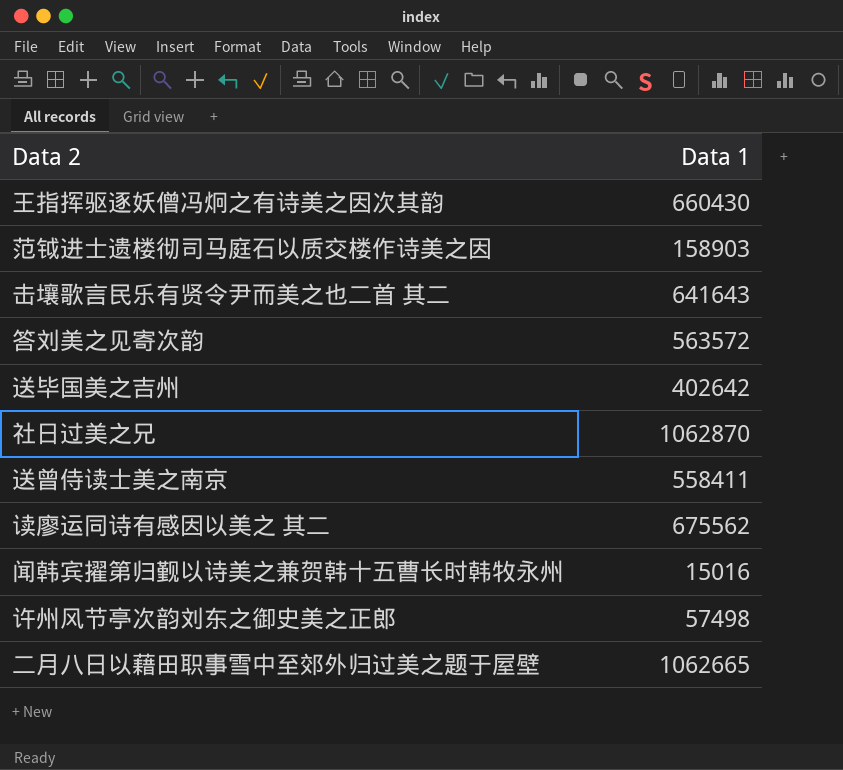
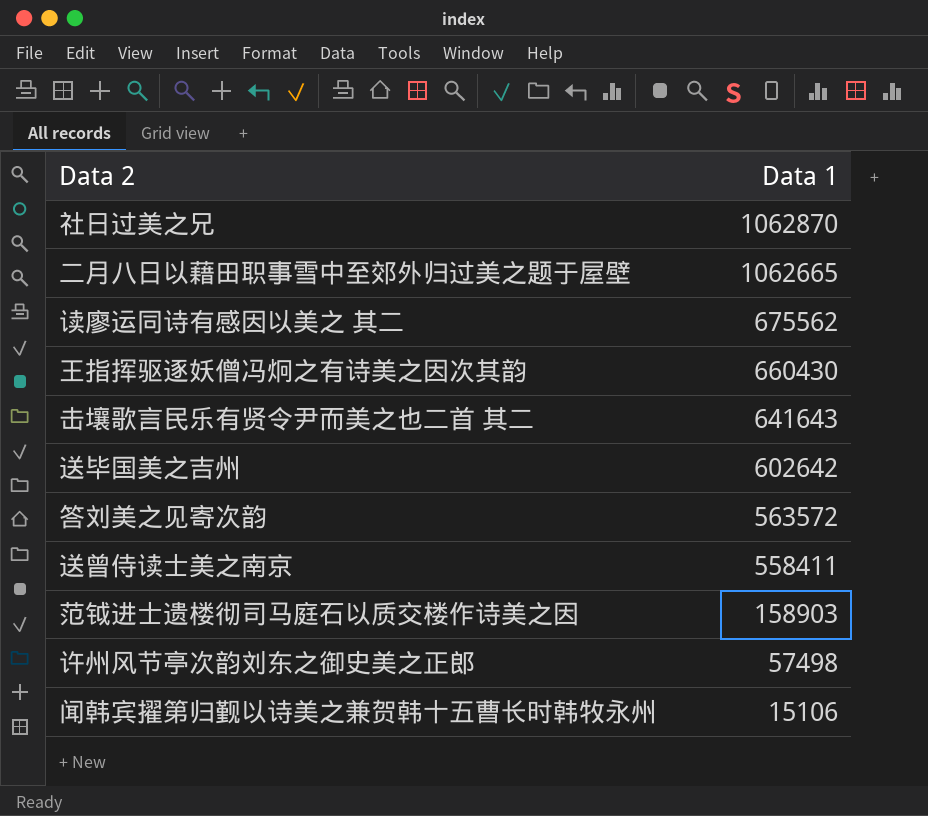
row order: none -> Data 1 descending
送毕国美之吉州 | Data 1: 402642 -> 602642
闻韩宾擢第归觐以诗美之兼贺韩十五曹长时韩牧永州 | Data 1: 15016 -> 15106

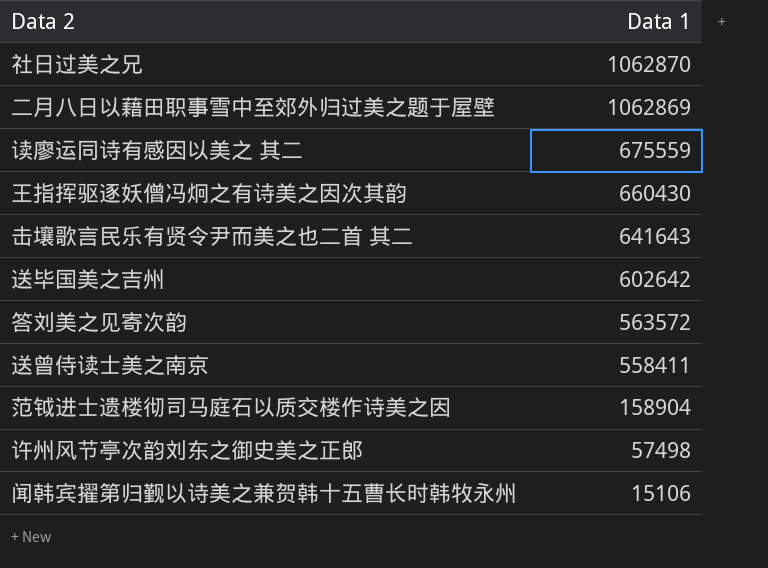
二月八日以藉田职事雪中至郊外归过美之题于屋壁 | Data 1: 1062665 -> 1062869
读廖运同诗有感因以美之 其二 | Data 1: 675562 -> 675559
范钺进士遗楼彻司马庭石以质交楼作诗美之因 | Data 1: 158903 -> 158904

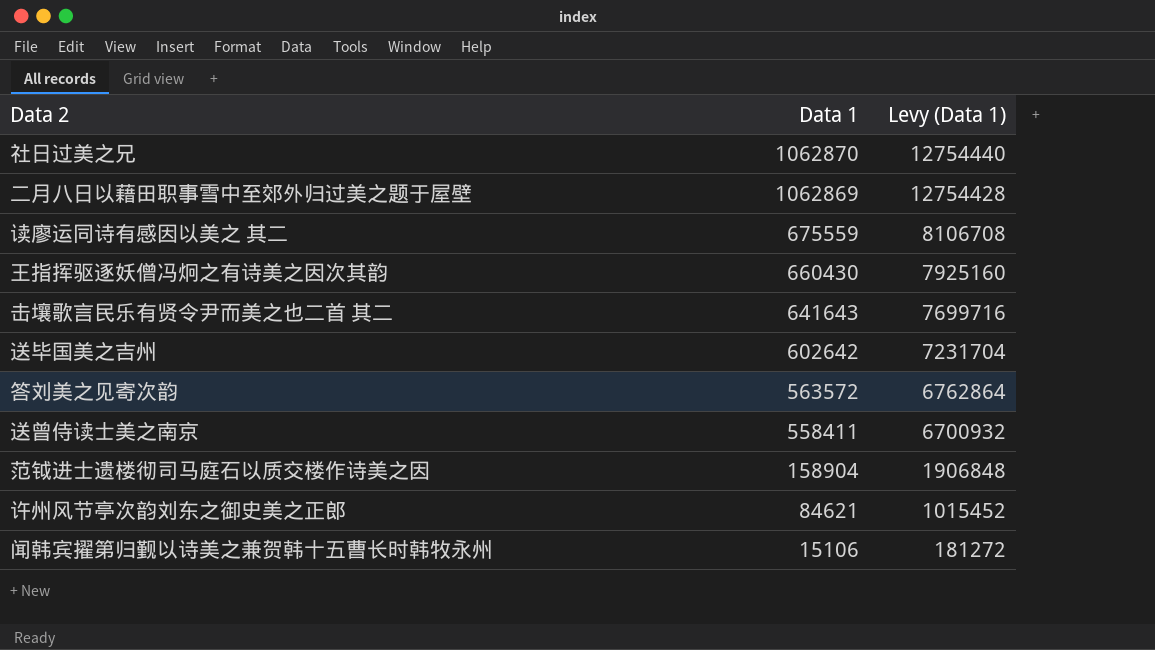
column Levy (Data 1) | formula: none -> [Data 1] * 12
许州风节亭次韵刘东之御史美之正郎 | Data 1: 57498 -> 84621

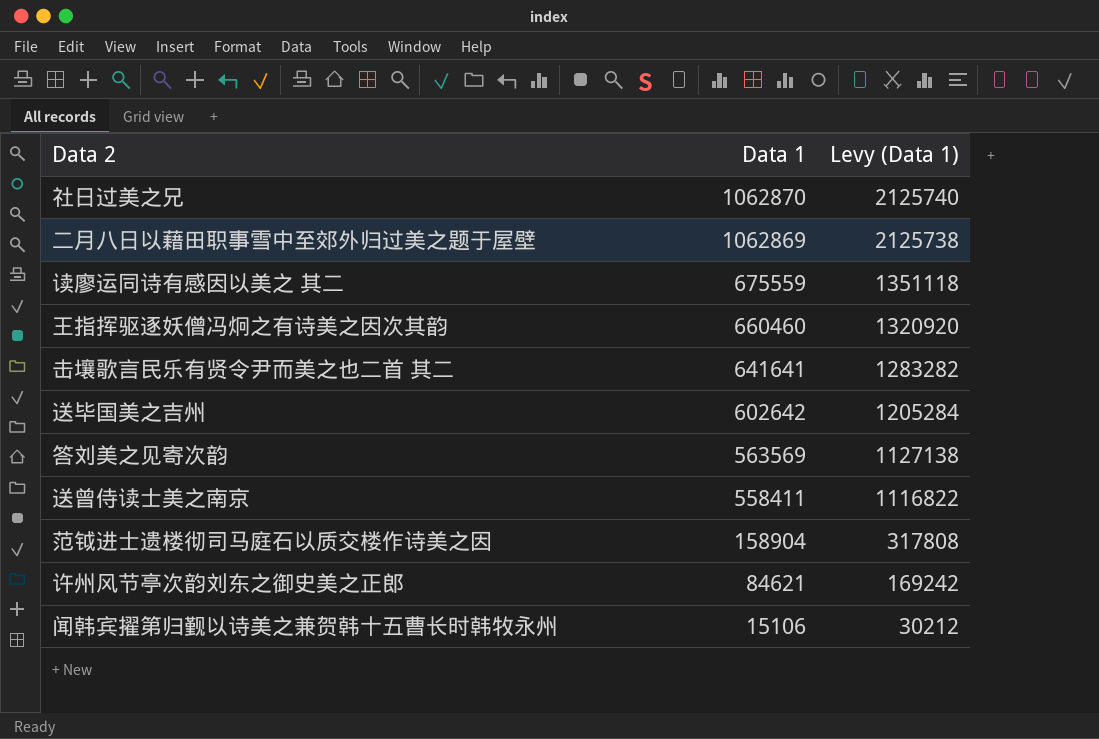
column Levy (Data 1) | formula: [Data 1] * 12 -> [Data 1] * 2
王指挥驱逐妖僧冯炯之有诗美之因次其韵 | Data 1: 660430 -> 660460
击壤歌言民乐有贤令尹而美之也二首 其二 | Data 1: 641643 -> 641641
答刘美之见寄次韵 | Data 1: 563572 -> 563569

